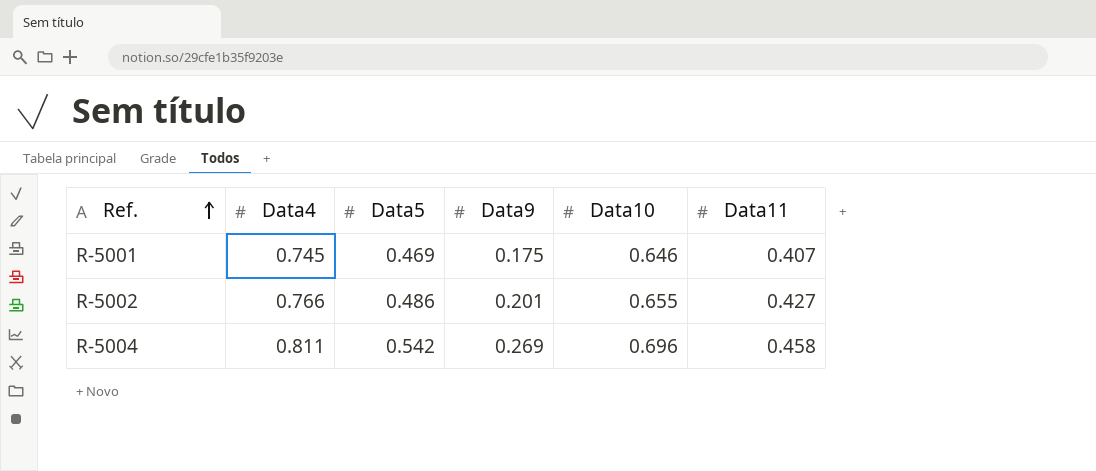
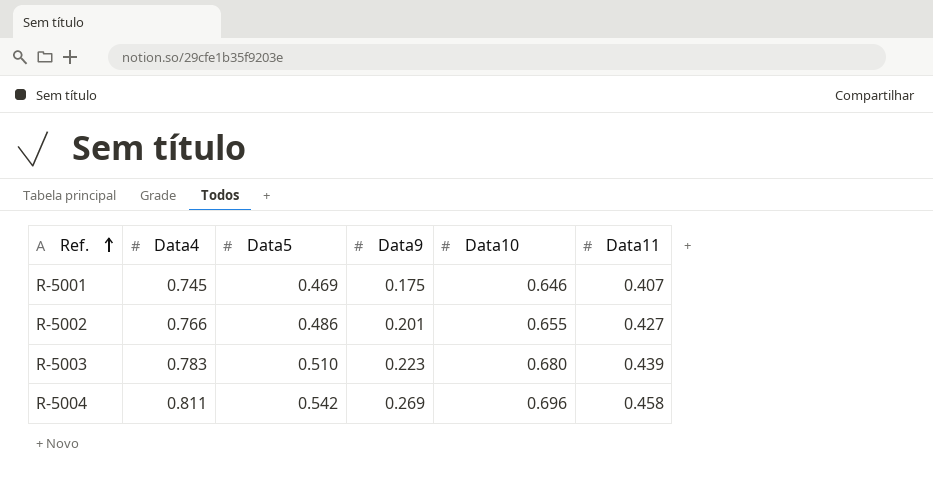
row R-5003: none -> 0.783 | 0.510 | 0.223 | 0.680 | 0.439

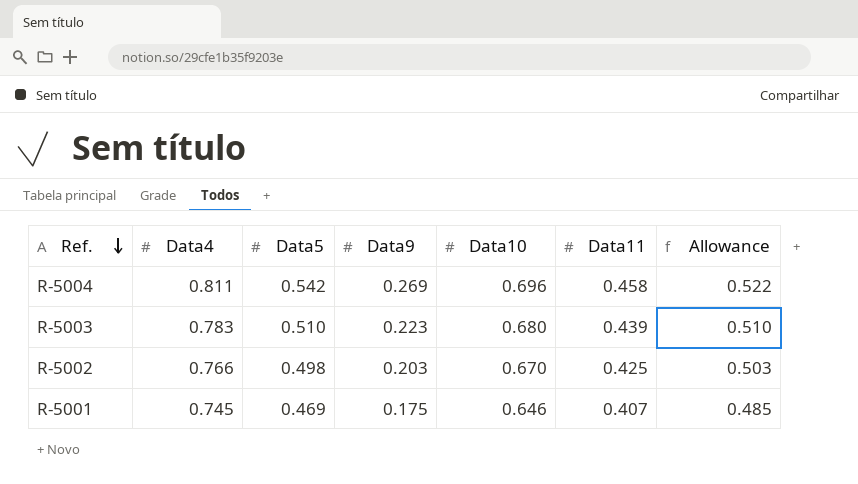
row order: Ref. ascending -> Ref. descending
column Allowance | formula: none -> [Data10] * 0.75
R-5002 | Data5: 0.486 -> 0.498
R-5002 | Data9: 0.201 -> 0.203
R-5002 | Data10: 0.655 -> 0.670
R-5002 | Data11: 0.427 -> 0.425

